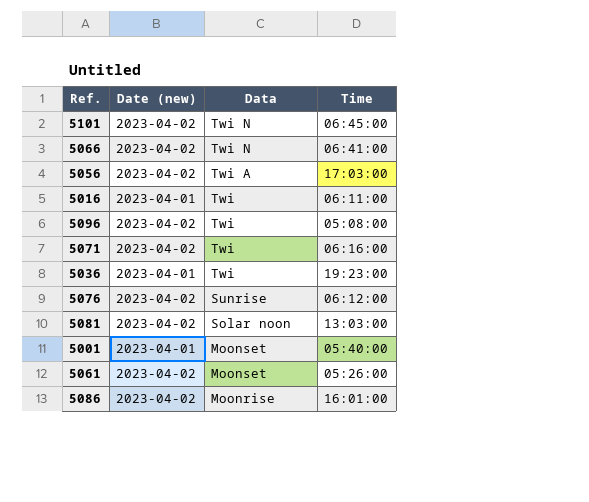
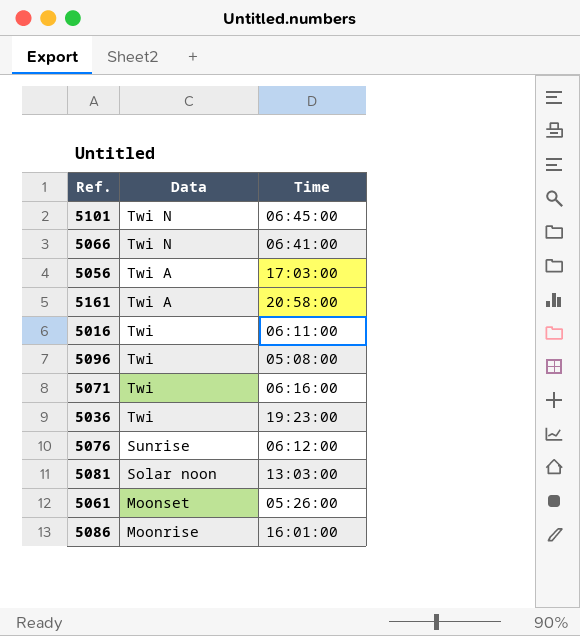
column Date (new) | position: 2 -> none
row 5001: 2023-04-01 | Moonset | 05:40:00 -> none
row 5161: none -> Twi A | 20:58:00

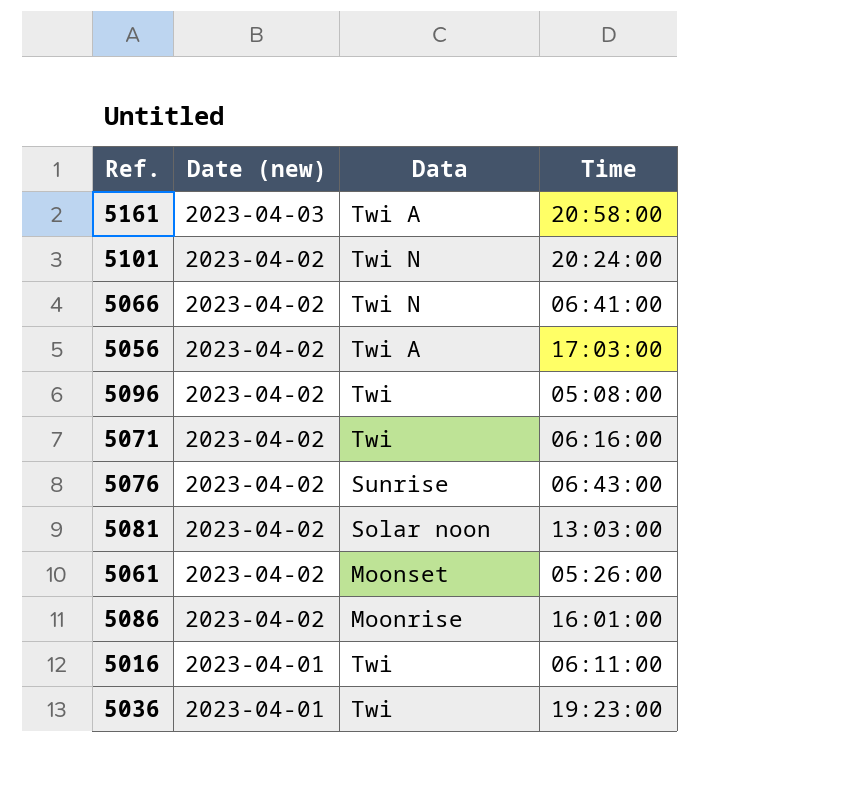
row order: Data descending -> Date (new) descending
column Date (new) | position: none -> 2
5101 | Time: 06:45:00 -> 20:24:00
5076 | Time: 06:12:00 -> 06:43:00

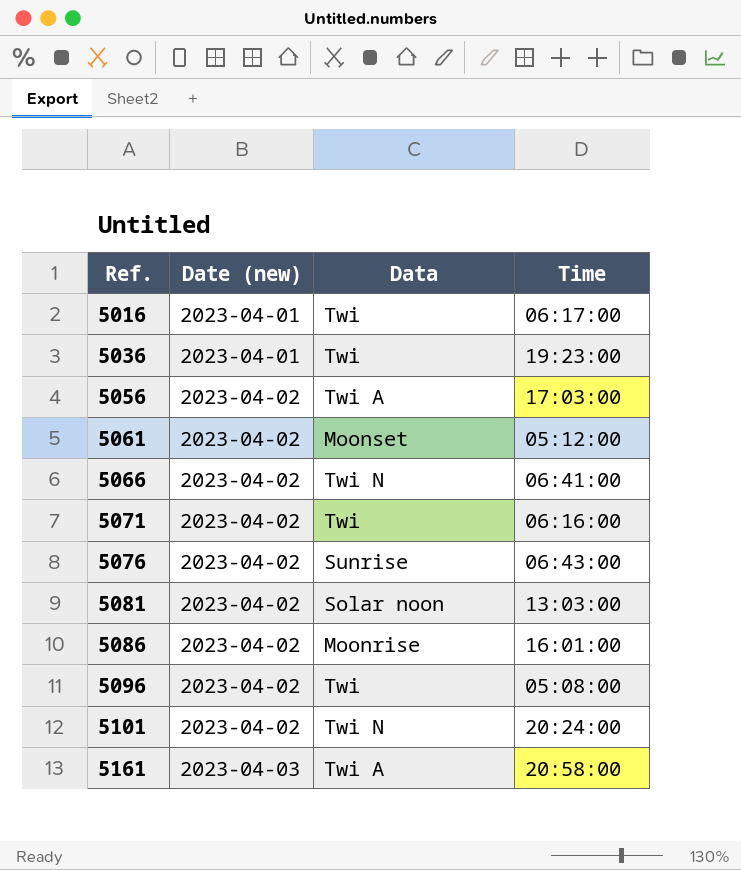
row order: Date (new) descending -> Ref. ascending
5016 | Time: 06:11:00 -> 06:17:00
5061 | Time: 05:26:00 -> 05:12:00

